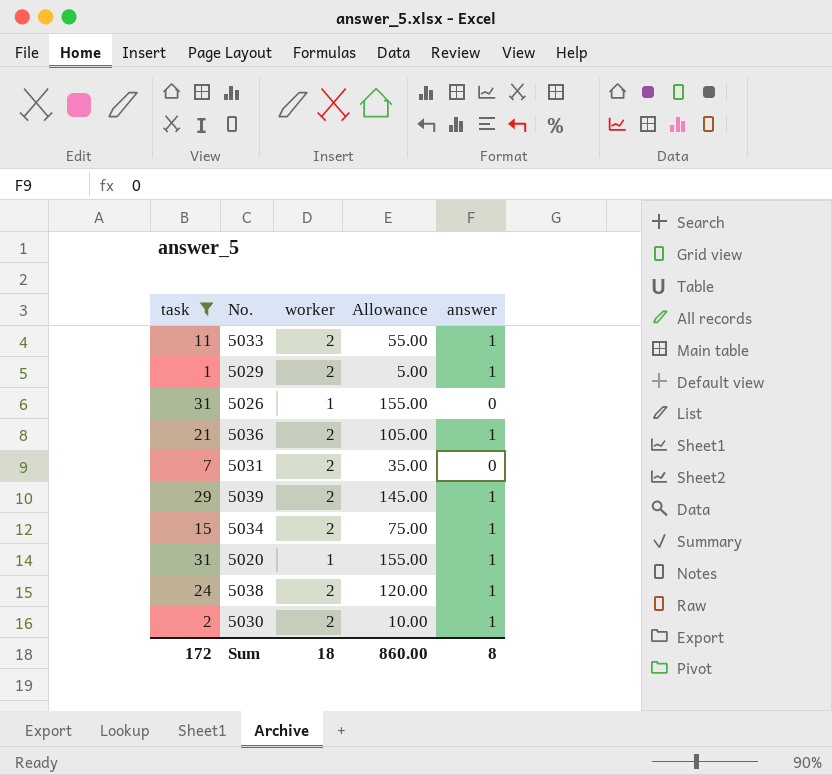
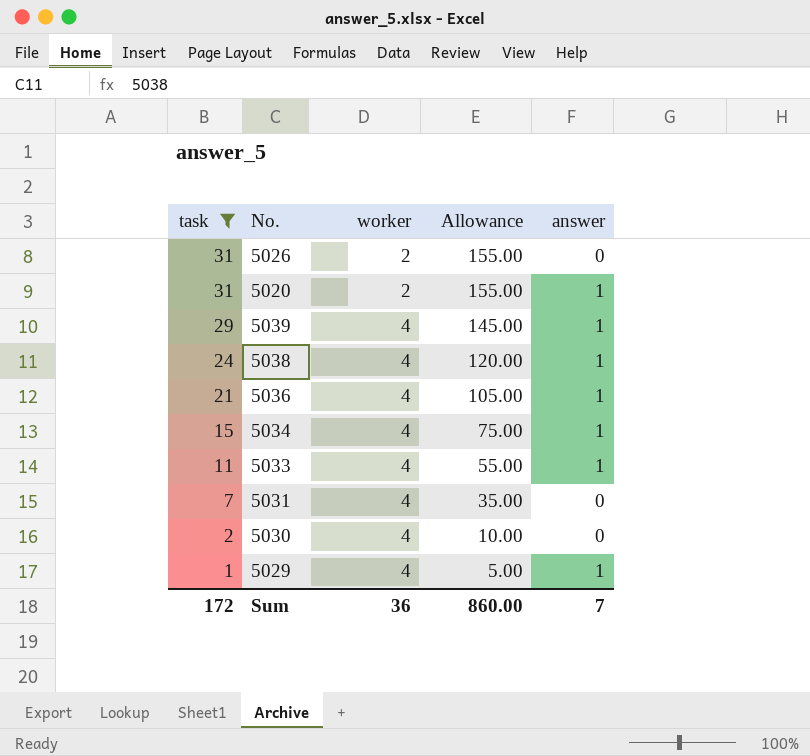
row order: none -> task descending
5026 | worker: 1 -> 2
5020 | worker: 1 -> 2
5039 | worker: 2 -> 4
5038 | worker: 2 -> 4
5036 | worker: 2 -> 4
5034 | worker: 2 -> 4
5033 | worker: 2 -> 4
5031 | worker: 2 -> 4
5030 | worker: 2 -> 4
5030 | answer: 1 -> 0
5029 | worker: 2 -> 4
Sum | worker: 18 -> 36
Sum | answer: 8 -> 7

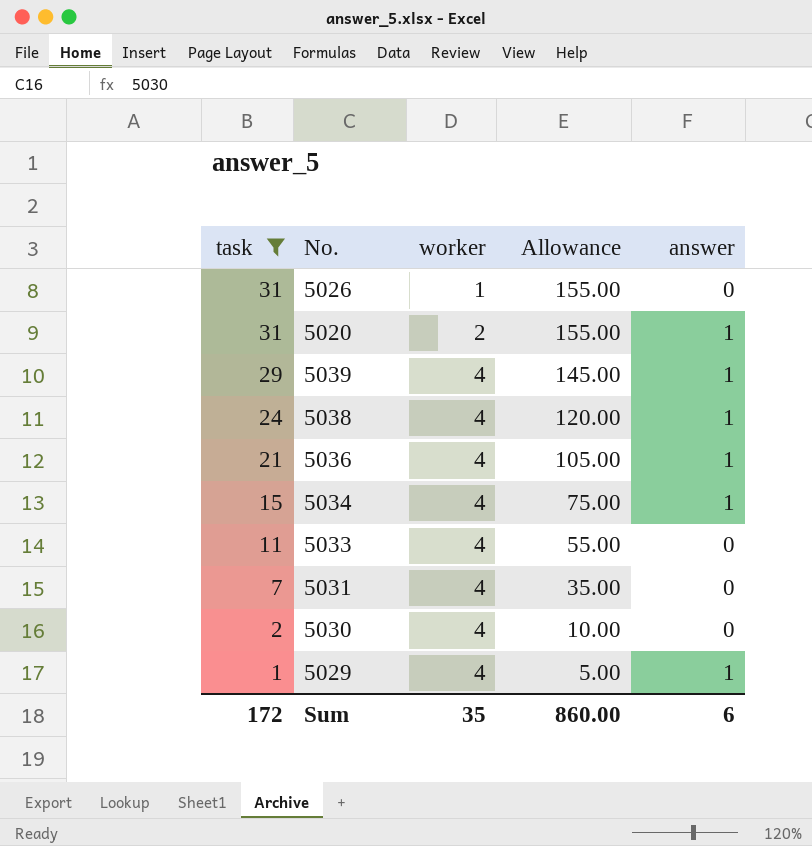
5026 | worker: 2 -> 1
5033 | answer: 1 -> 0
Sum | worker: 36 -> 35
Sum | answer: 7 -> 6

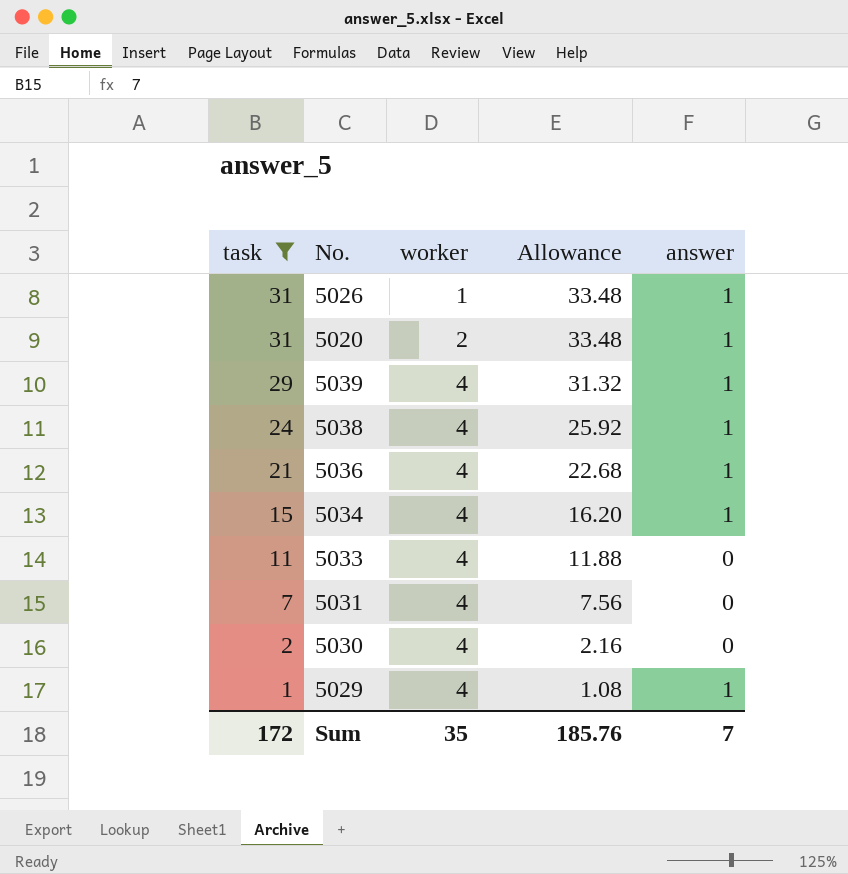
column Allowance | formula: [task] * 5 -> [task] * 1.08
5026 | answer: 0 -> 1
Sum | Allowance: 860.00 -> 185.76
Sum | answer: 6 -> 7

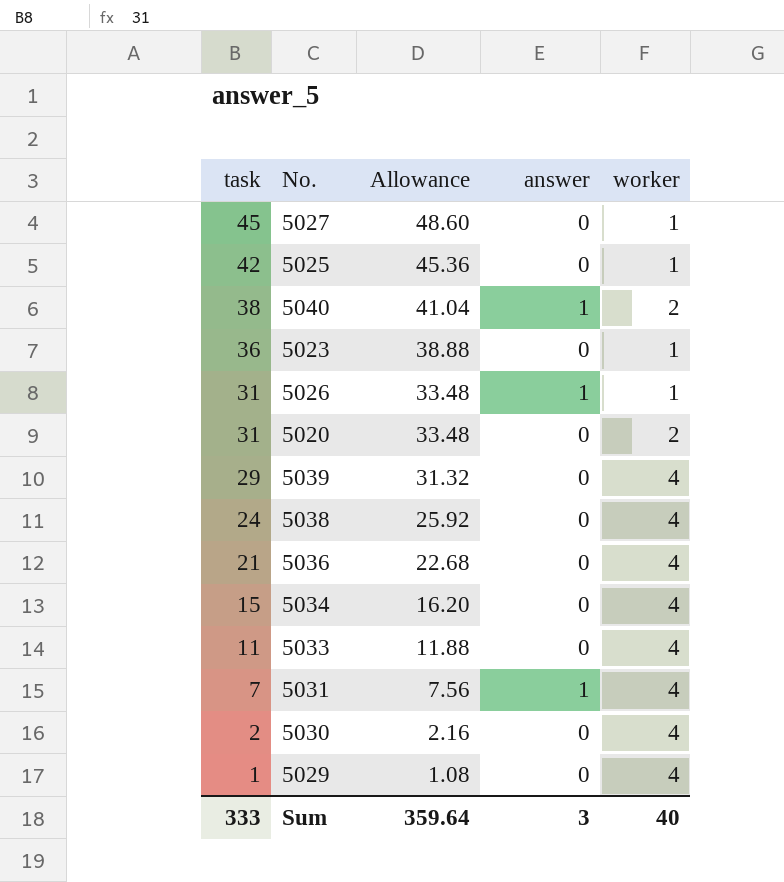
filter: task <= 31 -> none
column worker | position: 3 -> 5
5020 | answer: 1 -> 0
5039 | answer: 1 -> 0
5038 | answer: 1 -> 0
5036 | answer: 1 -> 0
5034 | answer: 1 -> 0
5031 | answer: 0 -> 1
5029 | answer: 1 -> 0
Sum | task: 172 -> 333
Sum | Allowance: 185.76 -> 359.64
Sum | answer: 7 -> 3
Sum | worker: 35 -> 40

